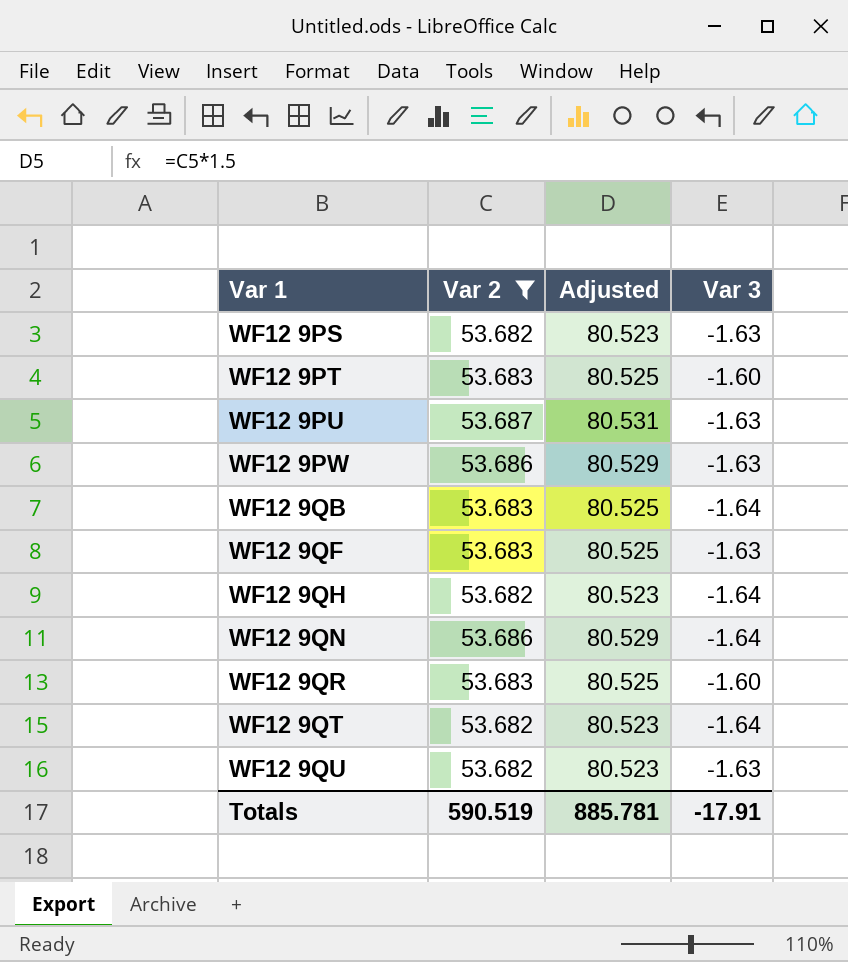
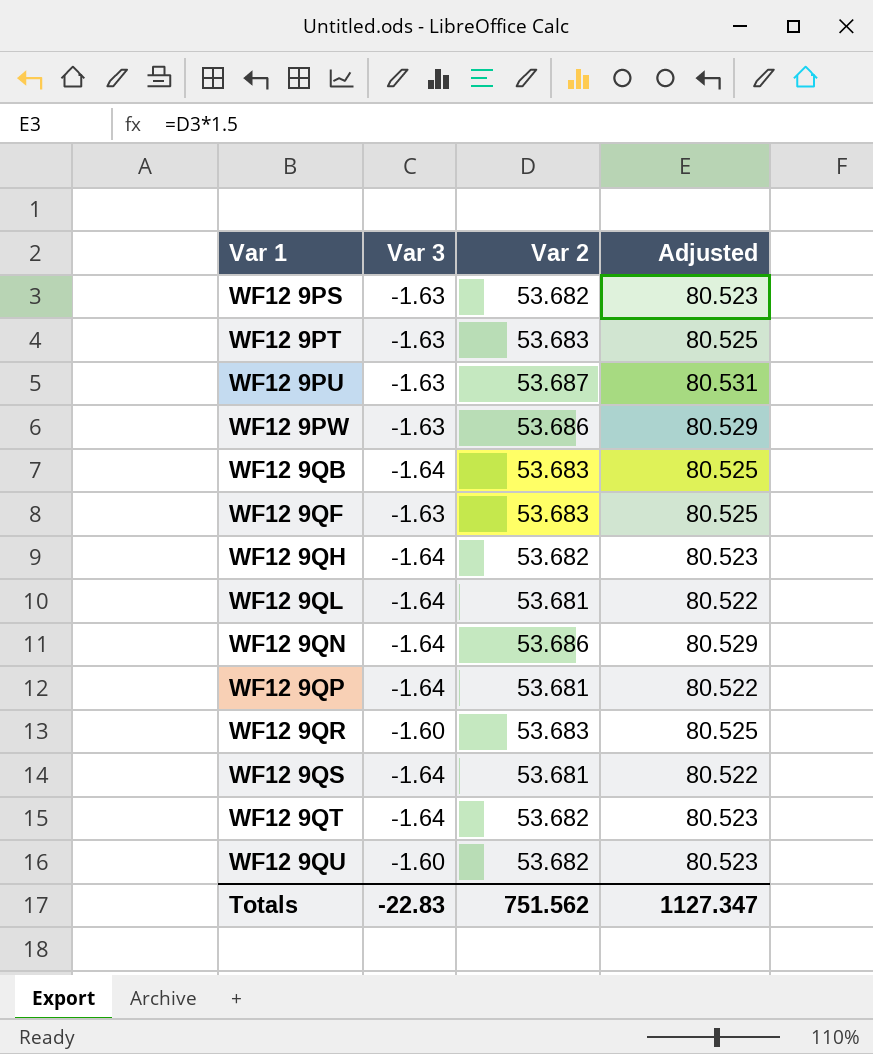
filter: Var 2 != 53.681 -> none
column Var 3 | position: 4 -> 2
WF12 9PT | Var 3: -1.60 -> -1.63
WF12 9QU | Var 3: -1.63 -> -1.60
Totals | Var 3: -17.91 -> -22.83
Totals | Var 2: 590.519 -> 751.562
Totals | Adjusted: 885.781 -> 1127.347

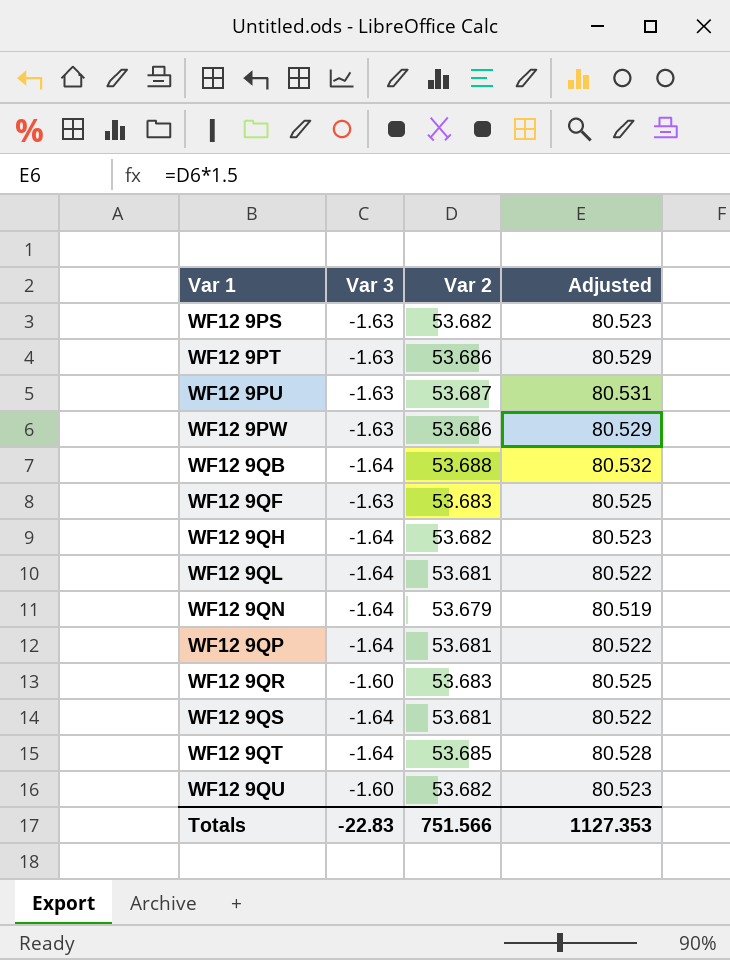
WF12 9PT | Var 2: 53.683 -> 53.686
WF12 9PT | Adjusted: 80.525 -> 80.529
WF12 9QB | Var 2: 53.683 -> 53.688
WF12 9QB | Adjusted: 80.525 -> 80.532
WF12 9QN | Var 2: 53.686 -> 53.679
WF12 9QN | Adjusted: 80.529 -> 80.519
WF12 9QT | Var 2: 53.682 -> 53.685
WF12 9QT | Adjusted: 80.523 -> 80.528
Totals | Var 2: 751.562 -> 751.566
Totals | Adjusted: 1127.347 -> 1127.353

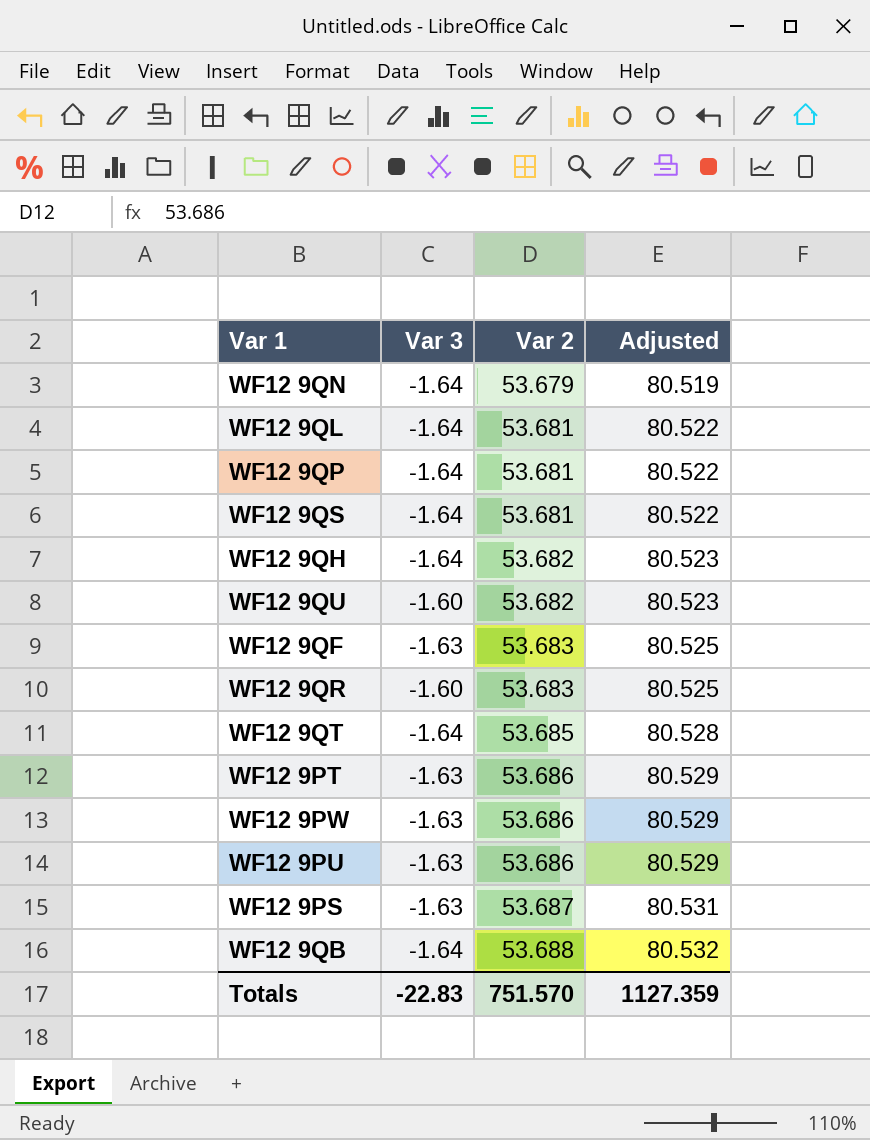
row order: Var 1 ascending -> Var 2 ascending
WF12 9PU | Var 2: 53.687 -> 53.686
WF12 9PU | Adjusted: 80.531 -> 80.529
WF12 9PS | Var 2: 53.682 -> 53.687
WF12 9PS | Adjusted: 80.523 -> 80.531
Totals | Var 2: 751.566 -> 751.570
Totals | Adjusted: 1127.353 -> 1127.359

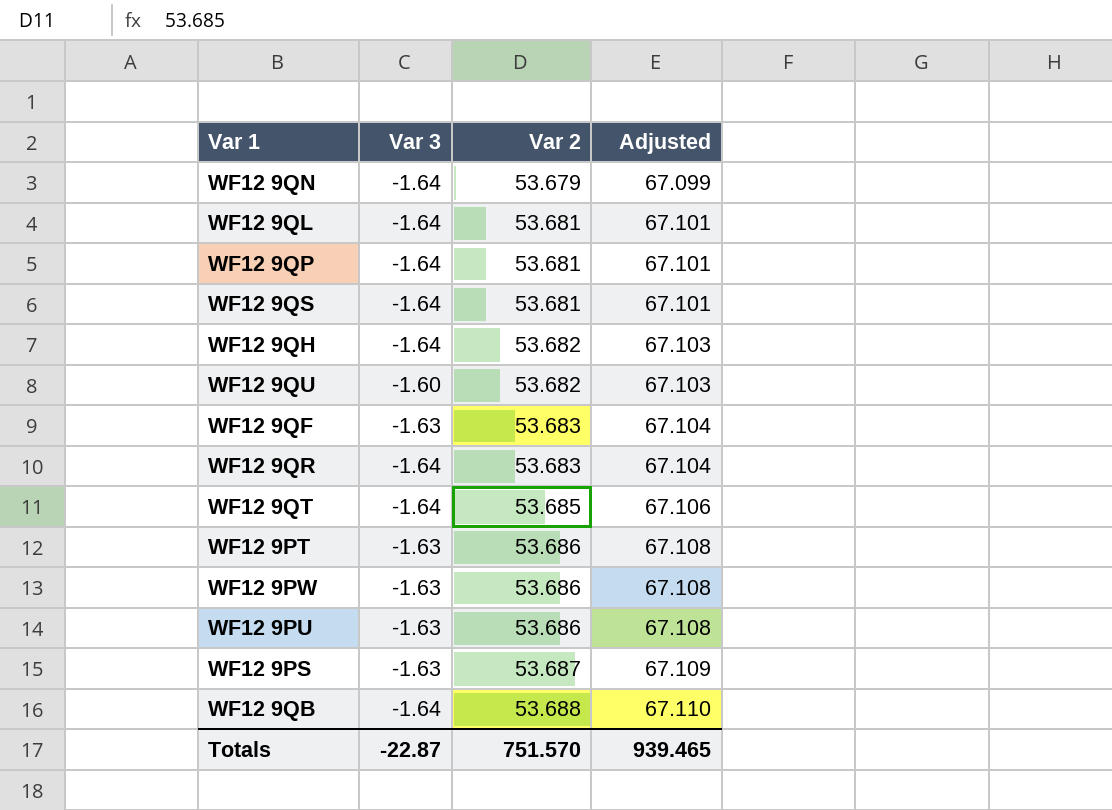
column Adjusted | formula: [Var 2] * 1.5 -> [Var 2] * 1.25
WF12 9QR | Var 3: -1.60 -> -1.64
Totals | Var 3: -22.83 -> -22.87
Totals | Adjusted: 1127.359 -> 939.465

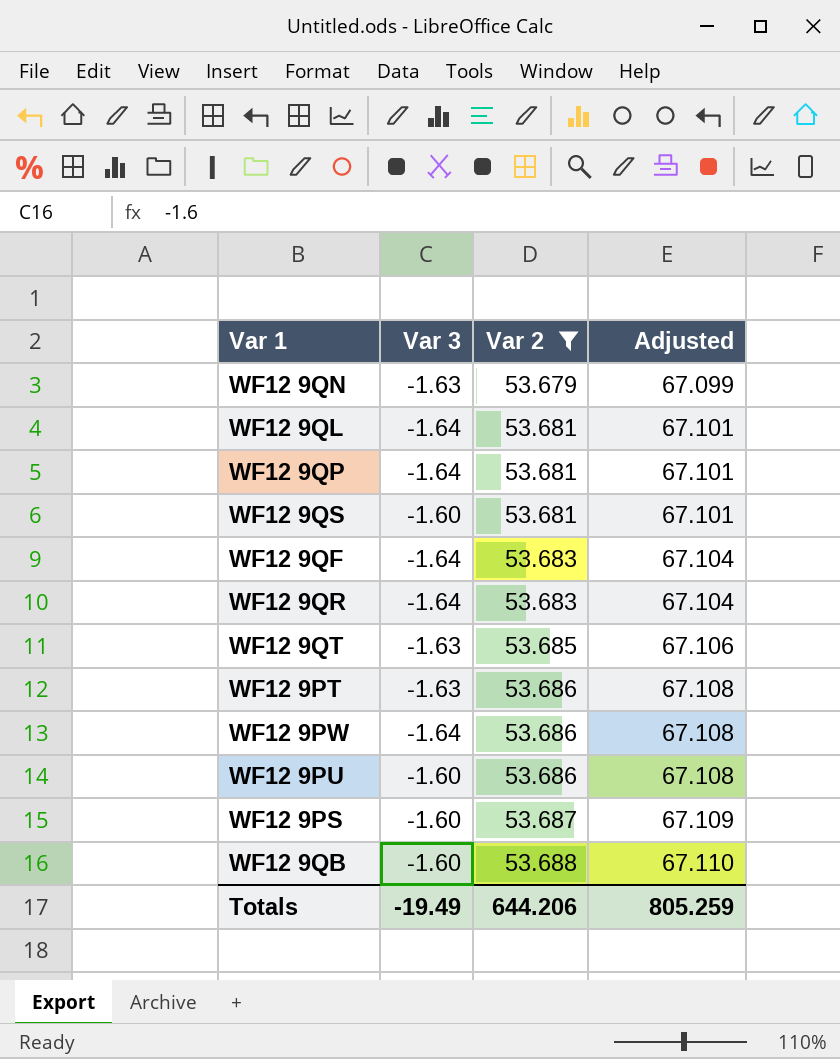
filter: none -> Var 2 != 53.682
WF12 9QN | Var 3: -1.64 -> -1.63
WF12 9QS | Var 3: -1.64 -> -1.60
WF12 9QF | Var 3: -1.63 -> -1.64
WF12 9QT | Var 3: -1.64 -> -1.63
WF12 9PW | Var 3: -1.63 -> -1.64
WF12 9PU | Var 3: -1.63 -> -1.60
WF12 9PS | Var 3: -1.63 -> -1.60
WF12 9QB | Var 3: -1.64 -> -1.60
Totals | Var 3: -22.87 -> -19.49
Totals | Var 2: 751.570 -> 644.206
Totals | Adjusted: 939.465 -> 805.259

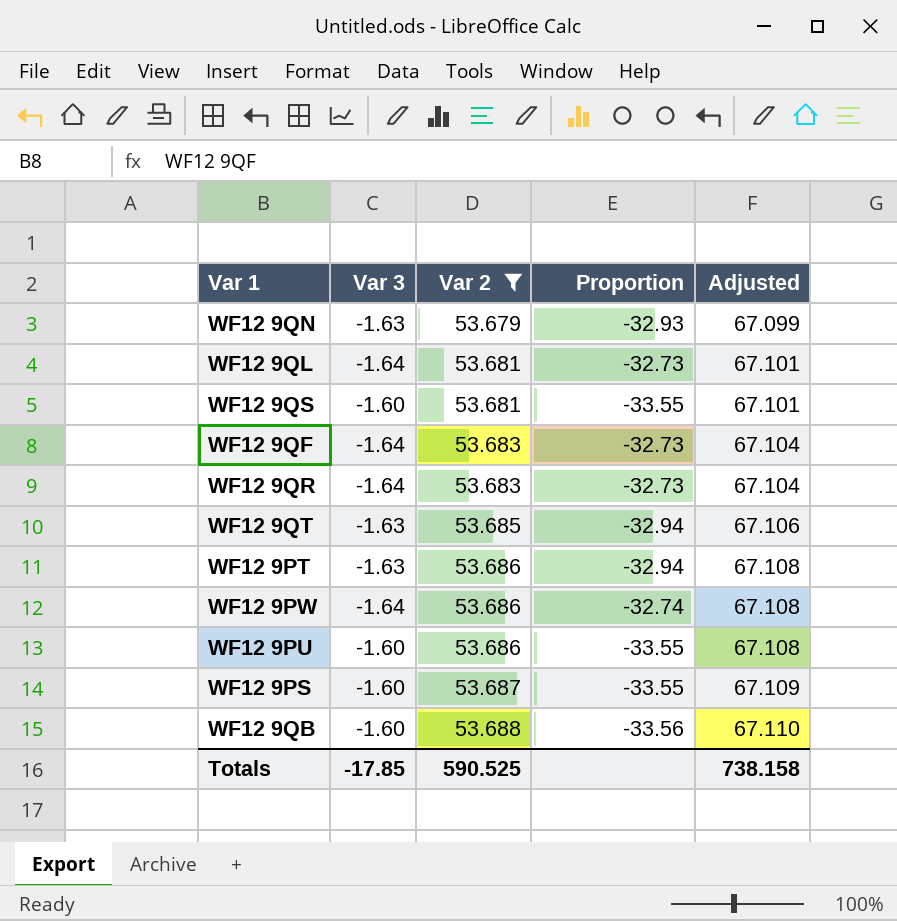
column Proportion | formula: none -> [Var 2] / [Var 3]
row WF12 9QP: -1.64 | 53.681 | 67.101 -> none
Totals | Var 3: -19.49 -> -17.85
Totals | Var 2: 644.206 -> 590.525
Totals | Adjusted: 805.259 -> 738.158

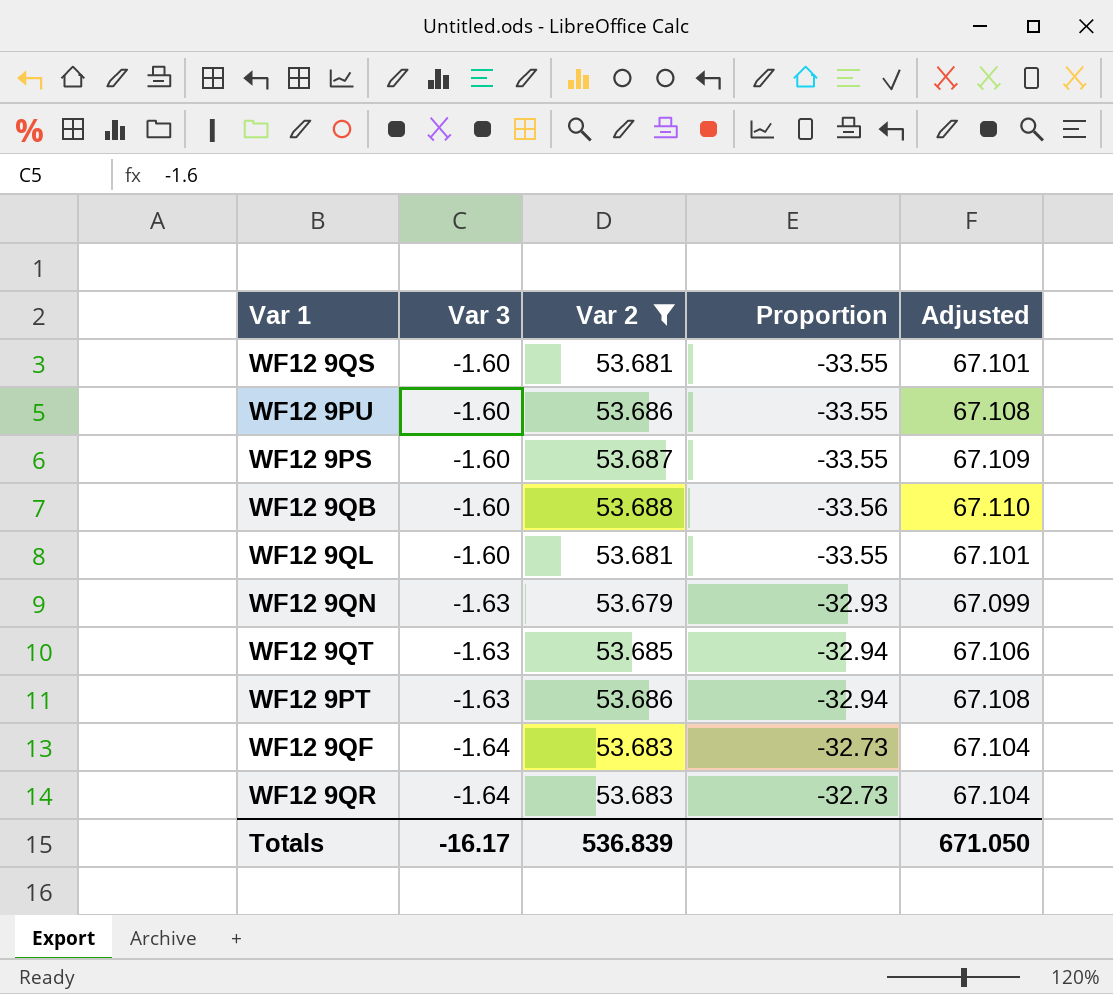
row order: Var 2 ascending -> Var 3 descending
row WF12 9PW: -1.64 | 53.686 | -32.74 | 67.108 -> none
WF12 9QL | Var 3: -1.64 -> -1.60
WF12 9QL | Proportion: -32.73 -> -33.55
Totals | Var 3: -17.85 -> -16.17
Totals | Var 2: 590.525 -> 536.839
Totals | Adjusted: 738.158 -> 671.050

